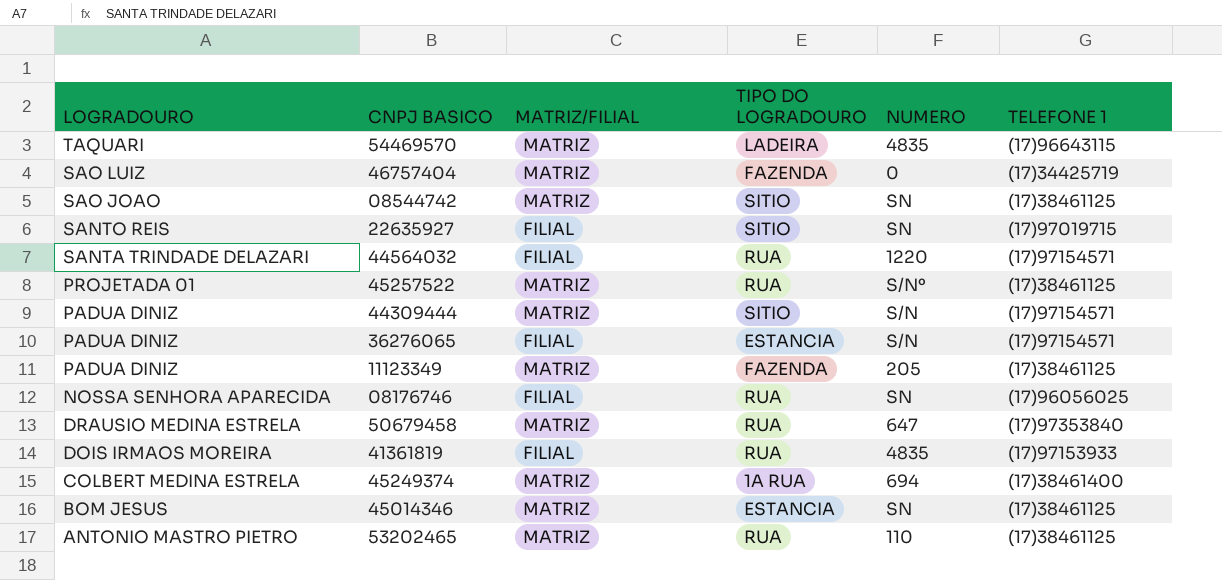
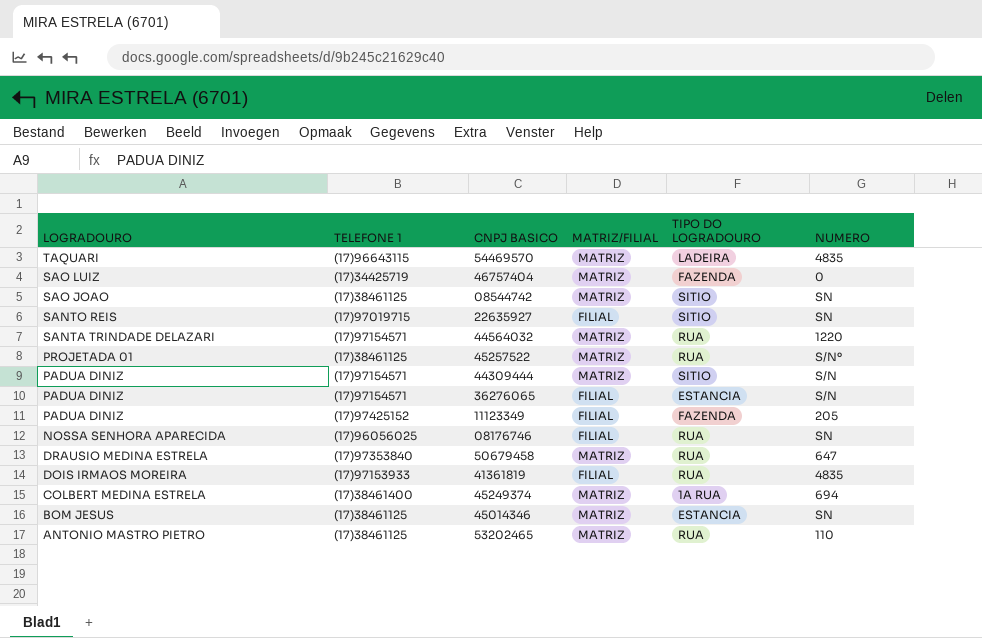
column TELEFONE 1 | position: 6 -> 2
44564032 | MATRIZ/FILIAL: FILIAL -> MATRIZ
11123349 | TELEFONE 1: (17)38461125 -> (17)97425152
11123349 | MATRIZ/FILIAL: MATRIZ -> FILIAL

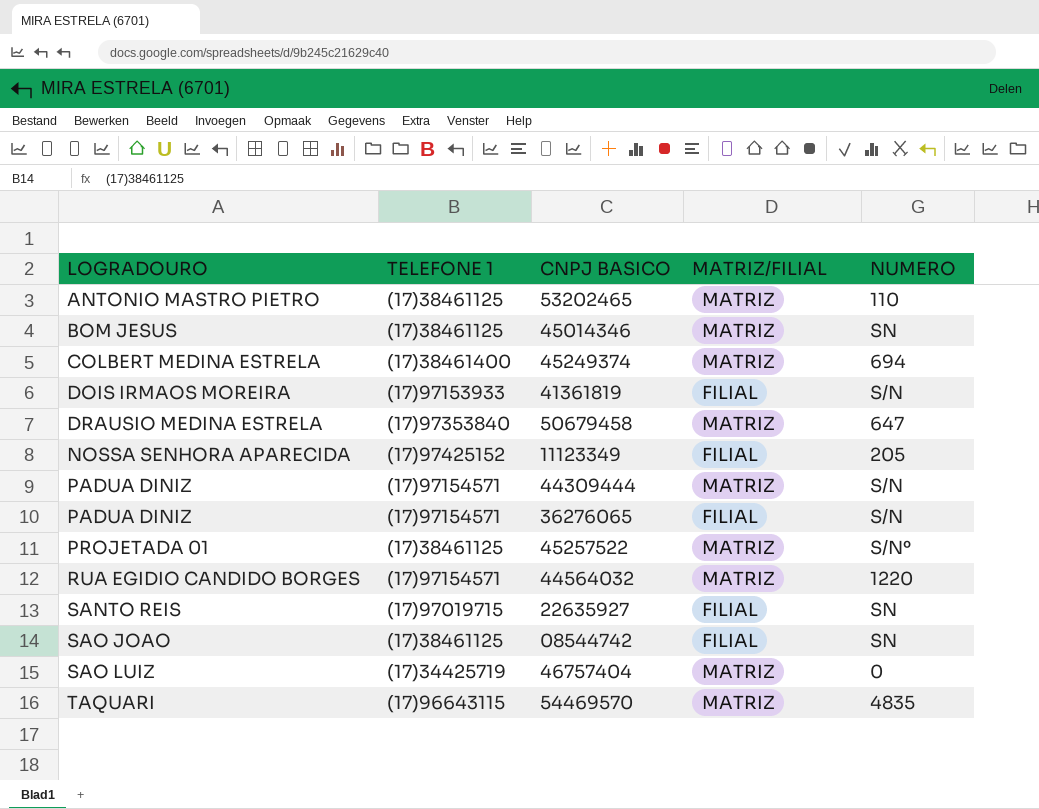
row order: LOGRADOURO descending -> LOGRADOURO ascending
column TIPO DO LOGRADOURO | position: 5 -> none
row 08176746: NOSSA SENHORA APARECIDA | (17)96056025 | FILIAL | RUA | SN -> none
41361819 | NUMERO: 4835 -> S/N
11123349 | LOGRADOURO: PADUA DINIZ -> NOSSA SENHORA APARECIDA
44564032 | LOGRADOURO: SANTA TRINDADE DELAZARI -> RUA EGIDIO CANDIDO BORGES
08544742 | MATRIZ/FILIAL: MATRIZ -> FILIAL

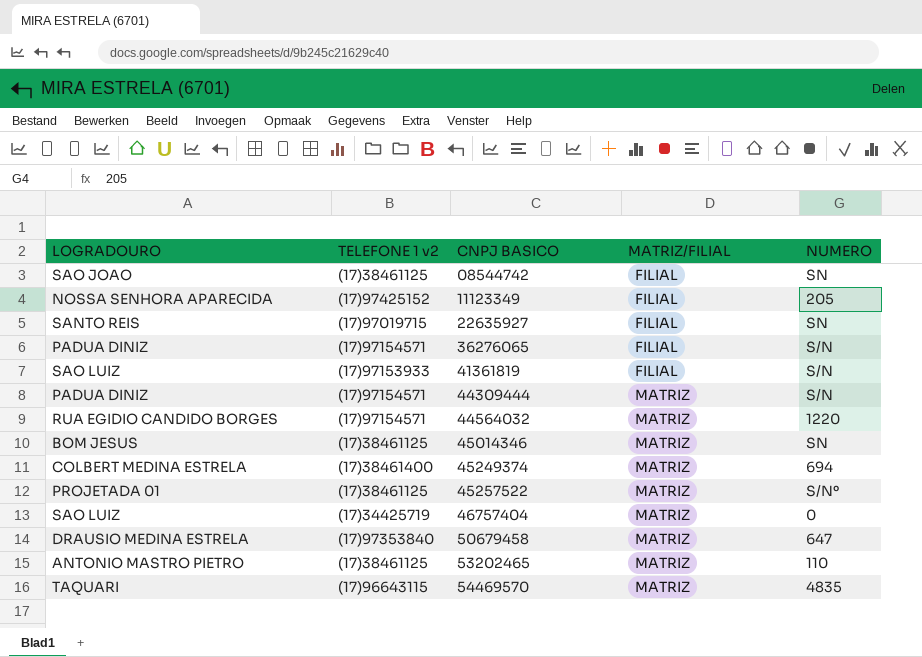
row order: LOGRADOURO ascending -> CNPJ BASICO ascending
column name: TELEFONE 1 -> TELEFONE 1 v2
41361819 | LOGRADOURO: DOIS IRMAOS MOREIRA -> SAO LUIZ

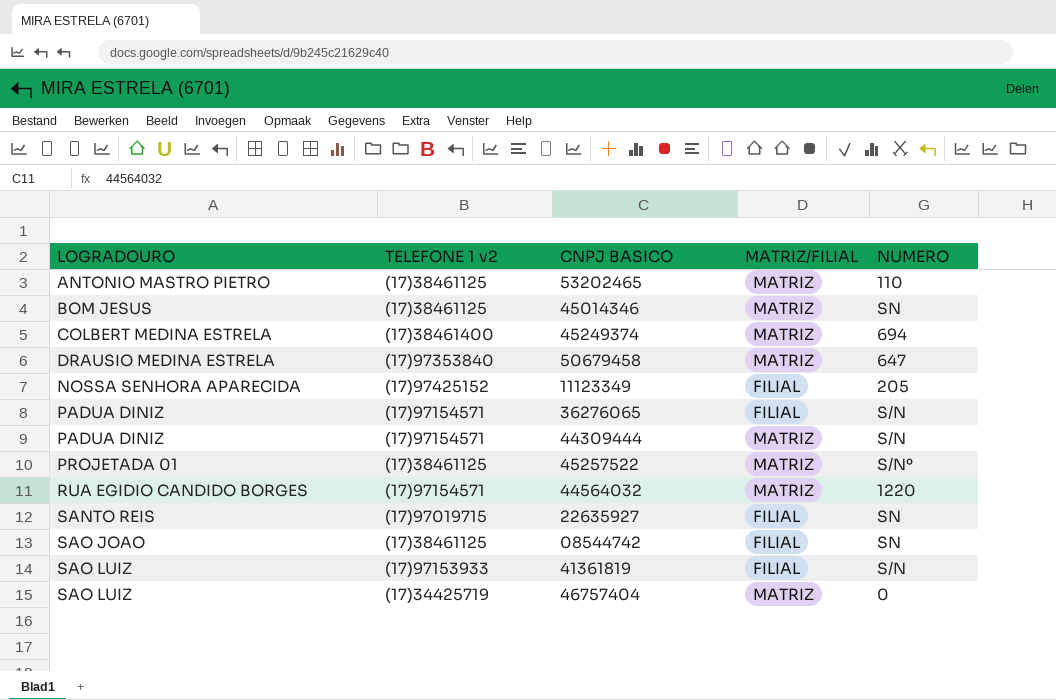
row order: CNPJ BASICO ascending -> LOGRADOURO ascending
row 54469570: TAQUARI | (17)96643115 | MATRIZ | 4835 -> none

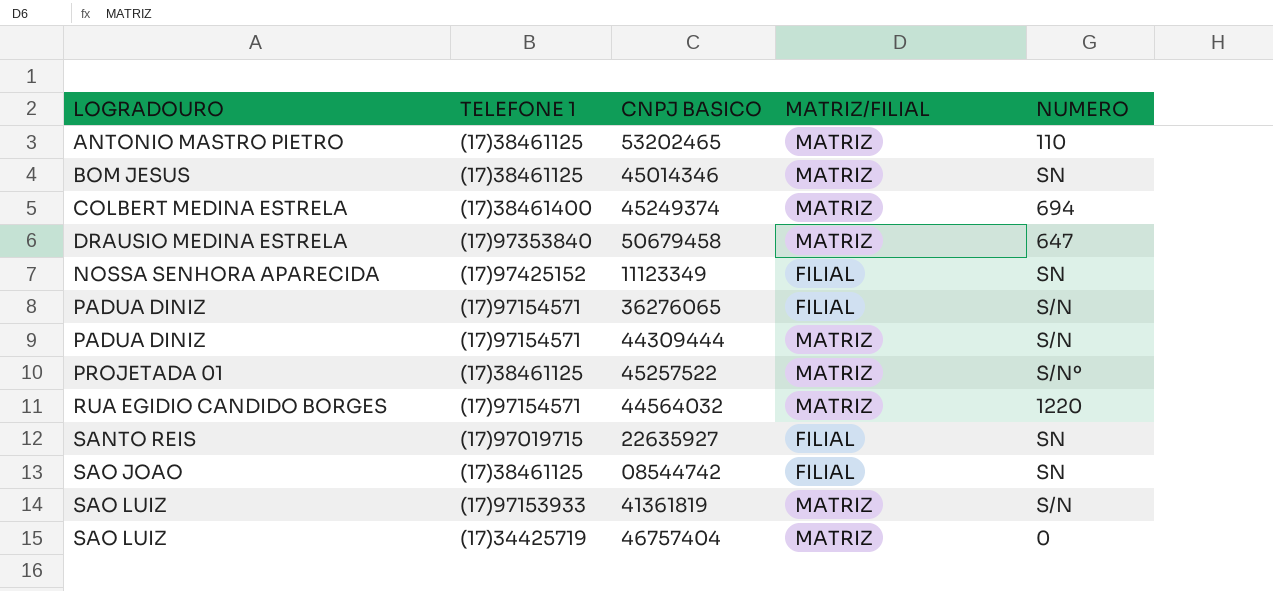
column name: TELEFONE 1 v2 -> TELEFONE 1
11123349 | NUMERO: 205 -> SN
41361819 | MATRIZ/FILIAL: FILIAL -> MATRIZ

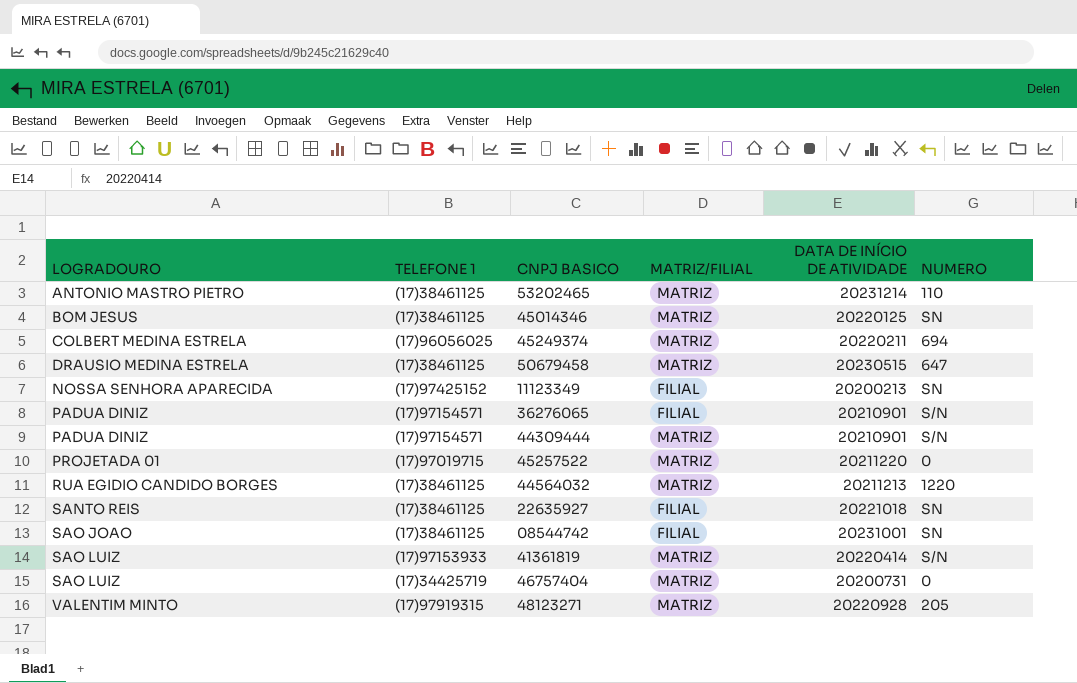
column DATA DE INÍCIO DE ATIVIDADE | position: none -> 5
45249374 | TELEFONE 1: (17)38461400 -> (17)96056025
50679458 | TELEFONE 1: (17)97353840 -> (17)38461125
45257522 | TELEFONE 1: (17)38461125 -> (17)97019715
45257522 | NUMERO: S/Nº -> 0
44564032 | TELEFONE 1: (17)97154571 -> (17)38461125
22635927 | TELEFONE 1: (17)97019715 -> (17)38461125
row 48123271: none -> VALENTIM MINTO | (17)97919315 | MATRIZ | 20220928 | 205

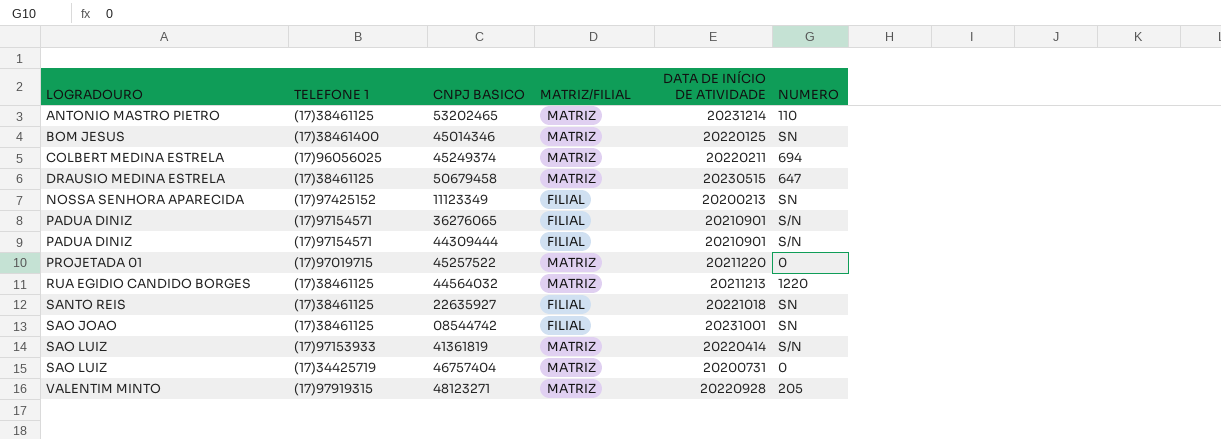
45014346 | TELEFONE 1: (17)38461125 -> (17)38461400
44309444 | MATRIZ/FILIAL: MATRIZ -> FILIAL

